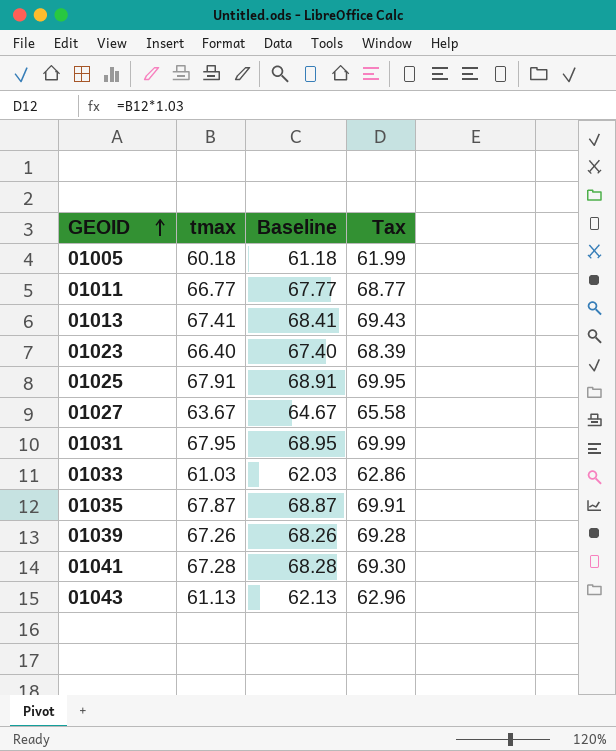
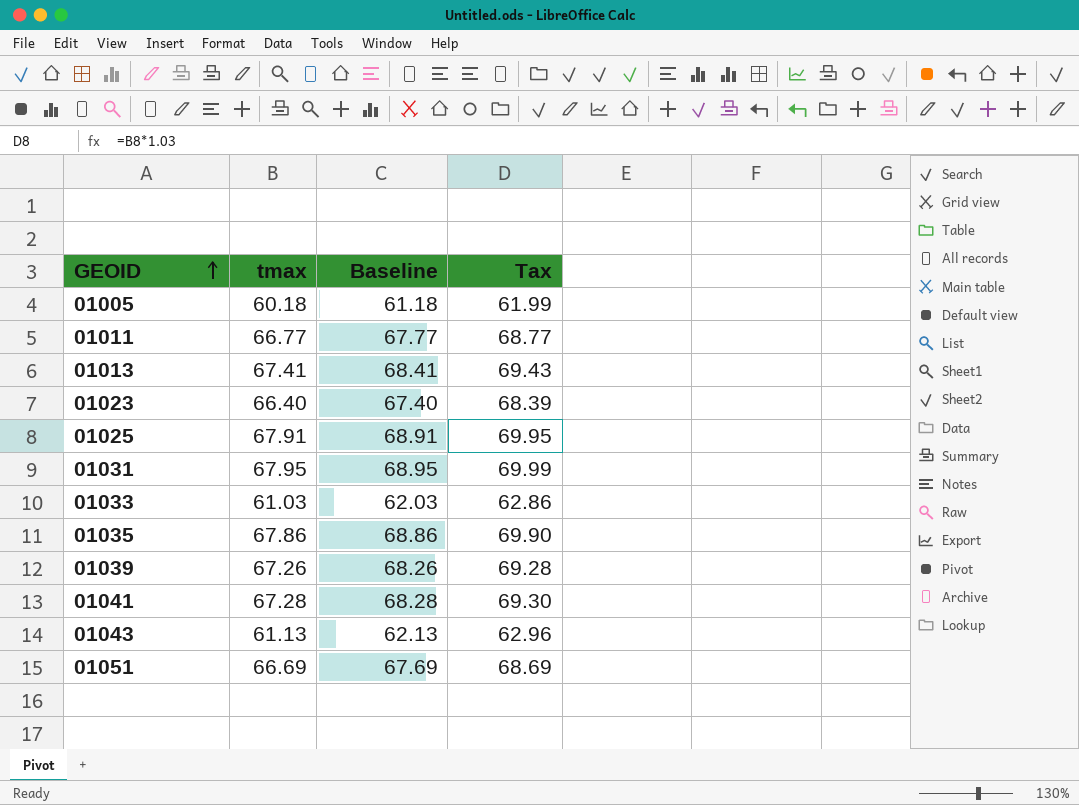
row 01027: 63.67 | 64.67 | 65.58 -> none
01035 | tmax: 67.87 -> 67.86
01035 | Baseline: 68.87 -> 68.86
01035 | Tax: 69.91 -> 69.90
row 01051: none -> 66.69 | 67.69 | 68.69

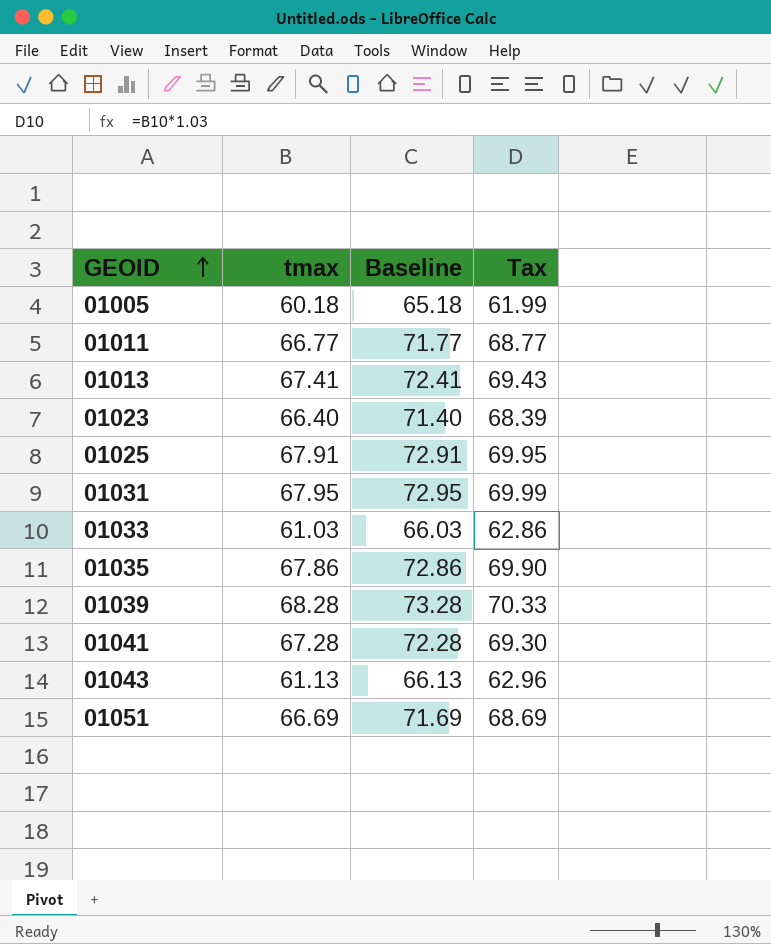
column Baseline | formula: [tmax] + 1 -> [tmax] + 5
01039 | tmax: 67.26 -> 68.28
01039 | Tax: 69.28 -> 70.33

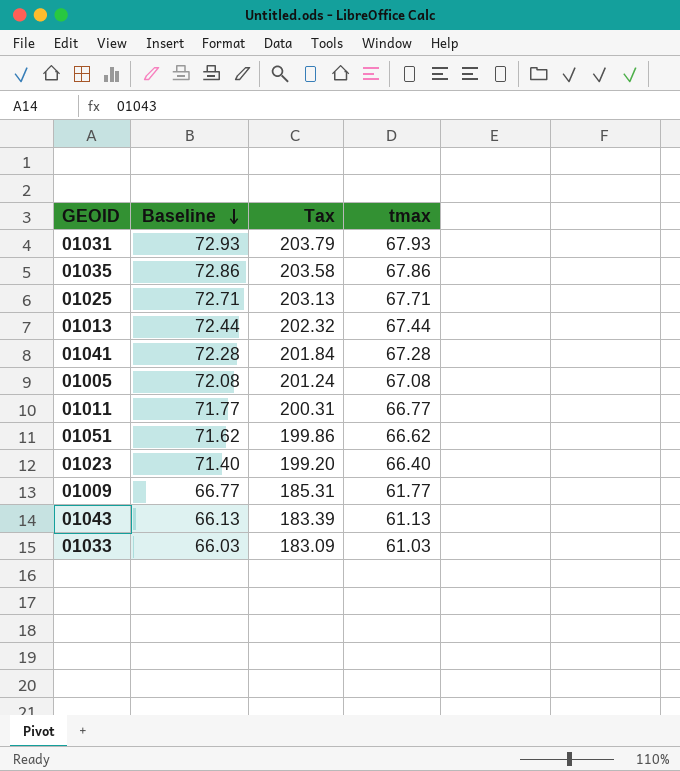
row order: GEOID ascending -> Baseline descending
column Tax | formula: [tmax] * 1.03 -> [tmax] * 3
column tmax | position: 2 -> 4
row 01039: 68.28 | 73.28 | 70.33 -> none
01031 | Baseline: 72.95 -> 72.93
01031 | tmax: 67.95 -> 67.93
01025 | Baseline: 72.91 -> 72.71
01025 | tmax: 67.91 -> 67.71
01013 | Baseline: 72.41 -> 72.44
01013 | tmax: 67.41 -> 67.44
01005 | Baseline: 65.18 -> 72.08
01005 | tmax: 60.18 -> 67.08
01051 | Baseline: 71.69 -> 71.62
01051 | tmax: 66.69 -> 66.62
row 01009: none -> 66.77 | 185.31 | 61.77

